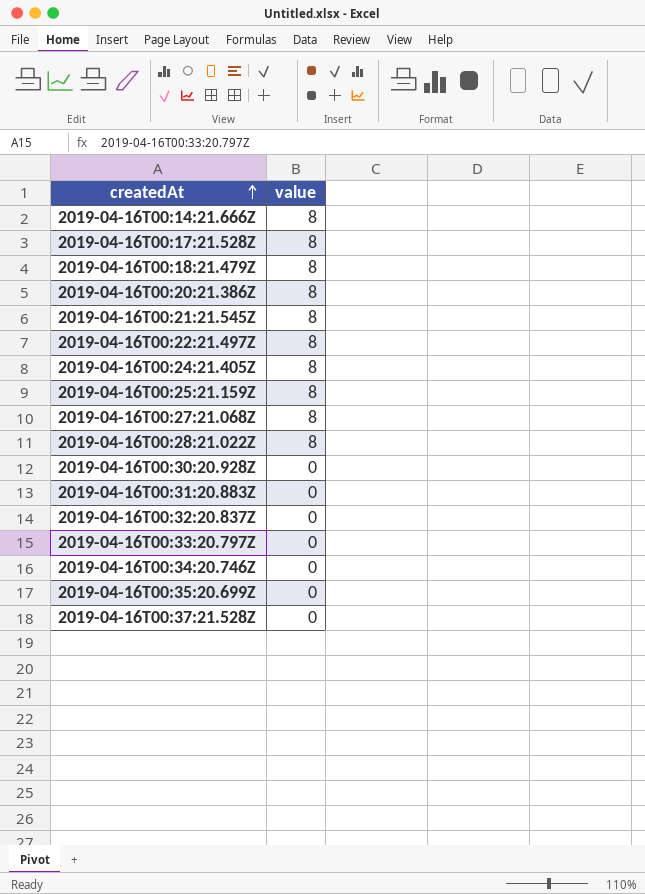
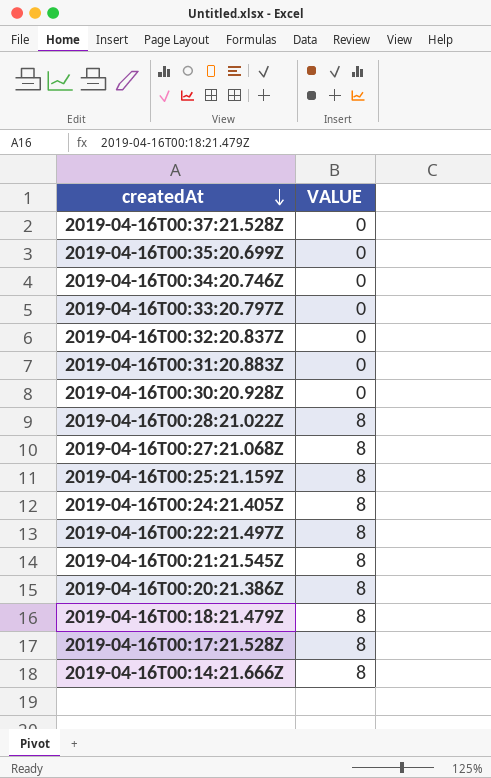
row order: createdAt ascending -> createdAt descending
column name: value -> VALUE

